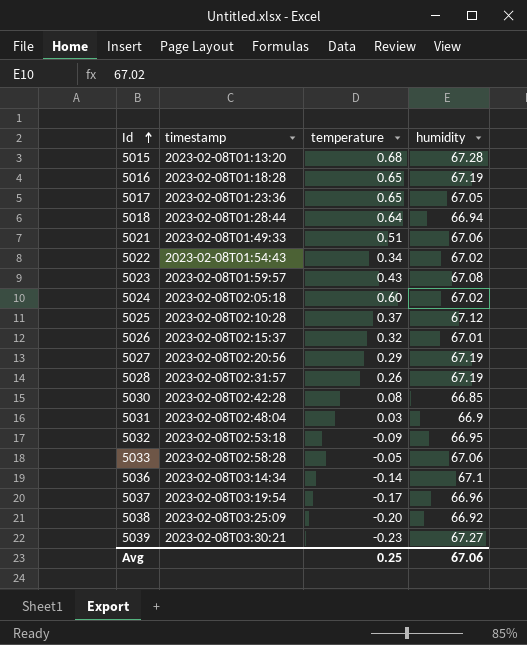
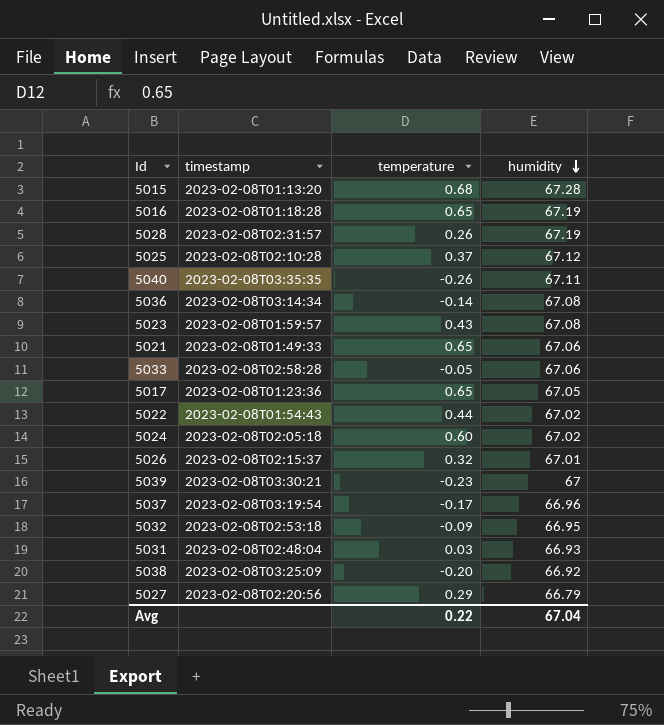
row order: Id ascending -> humidity descending
row 5018: 2023-02-08T01:28:44 | 0.64 | 66.94 -> none
row 5030: 2023-02-08T02:42:28 | 0.08 | 66.85 -> none
row 5040: none -> 2023-02-08T03:35:35 | -0.26 | 67.11
5036 | humidity: 67.1 -> 67.08
5021 | temperature: 0.51 -> 0.65
5022 | temperature: 0.34 -> 0.44
5039 | humidity: 67.27 -> 67
5031 | humidity: 66.9 -> 66.93
5027 | humidity: 67.19 -> 66.79
Avg | temperature: 0.25 -> 0.22
Avg | humidity: 67.06 -> 67.04

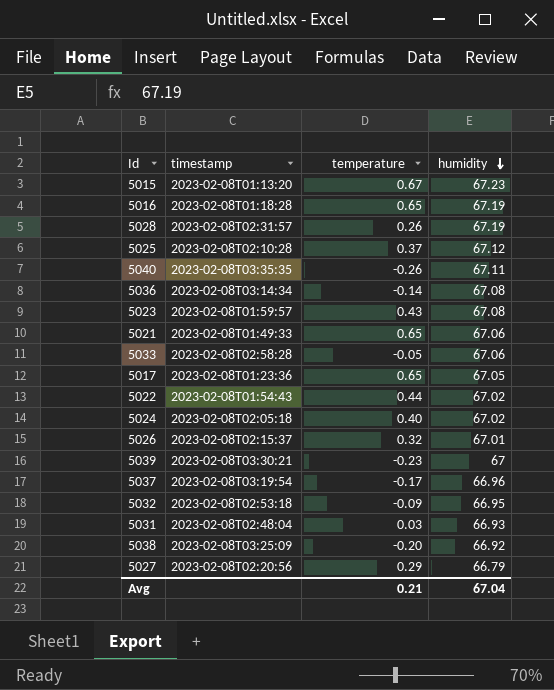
5015 | temperature: 0.68 -> 0.67
5015 | humidity: 67.28 -> 67.23
5024 | temperature: 0.60 -> 0.40
Avg | temperature: 0.22 -> 0.21

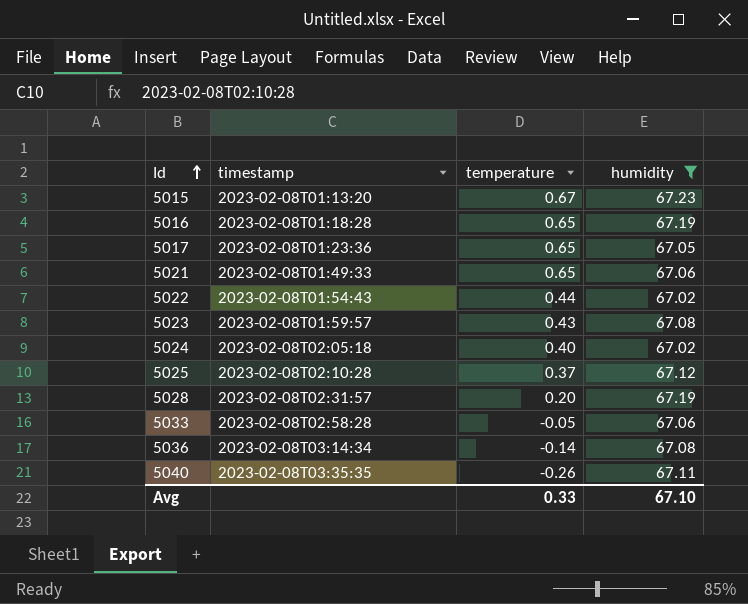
filter: none -> humidity >= 67.02
row order: humidity descending -> Id ascending
5028 | temperature: 0.26 -> 0.20
Avg | temperature: 0.21 -> 0.33
Avg | humidity: 67.04 -> 67.10

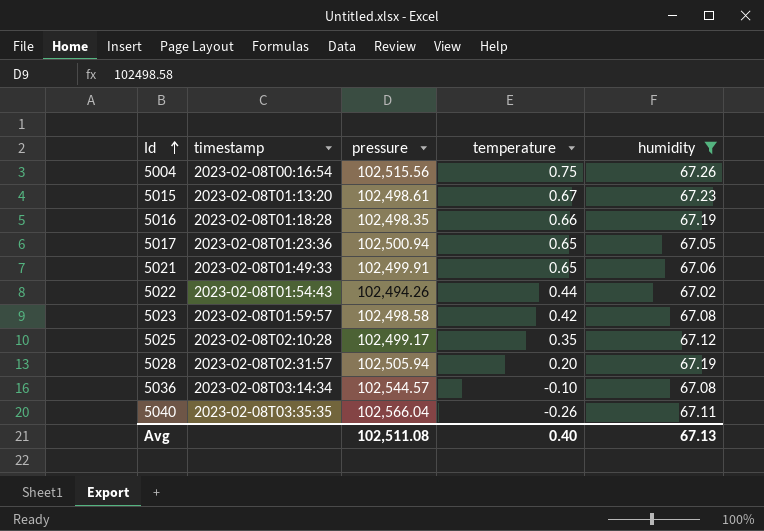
column pressure | position: none -> 3
row 5024: 2023-02-08T02:05:18 | 0.40 | 67.02 -> none
row 5033: 2023-02-08T02:58:28 | -0.05 | 67.06 -> none
row 5004: none -> 2023-02-08T00:16:54 | 102,515.56 | 0.75 | 67.26
5016 | temperature: 0.65 -> 0.66
5023 | temperature: 0.43 -> 0.42
5025 | temperature: 0.37 -> 0.35
5036 | temperature: -0.14 -> -0.10
Avg | temperature: 0.33 -> 0.40
Avg | humidity: 67.10 -> 67.13

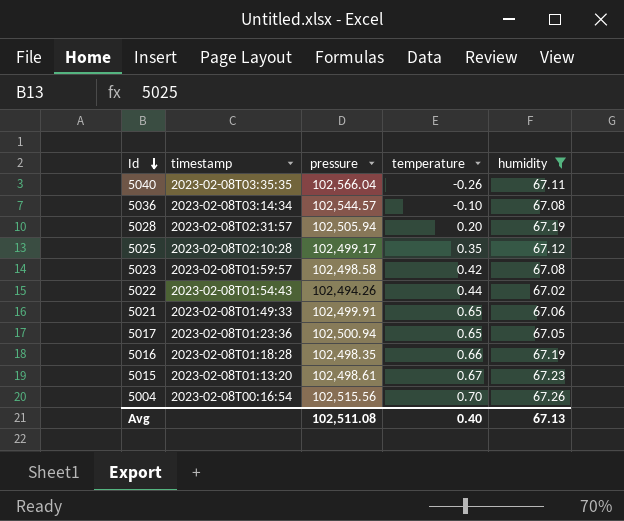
row order: Id ascending -> Id descending
5004 | temperature: 0.75 -> 0.70

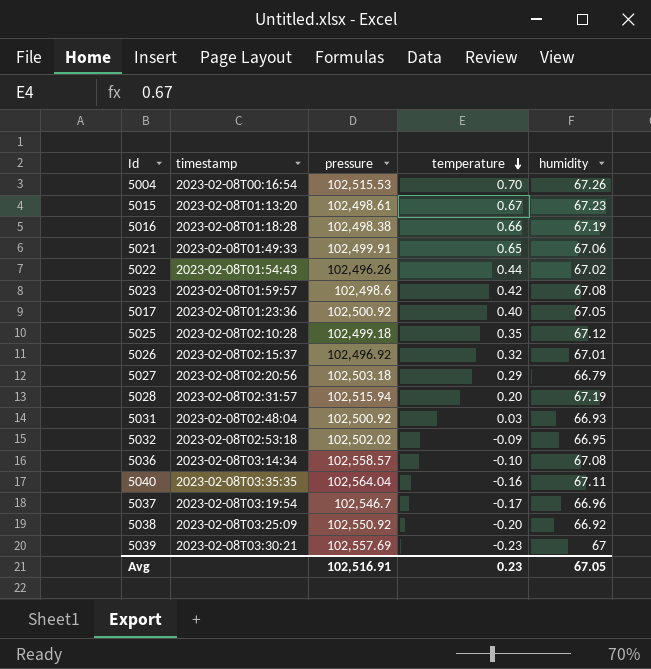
filter: humidity >= 67.02 -> none
row order: Id descending -> temperature descending
5004 | pressure: 102,515.56 -> 102,515.53
5016 | pressure: 102,498.35 -> 102,498.38
5022 | pressure: 102,494.26 -> 102,496.26
5023 | pressure: 102,498.58 -> 102,498.6
5017 | pressure: 102,500.94 -> 102,500.92
5017 | temperature: 0.65 -> 0.40
5025 | pressure: 102,499.17 -> 102,499.18
5028 | pressure: 102,505.94 -> 102,515.94
5036 | pressure: 102,544.57 -> 102,558.57
5040 | pressure: 102,566.04 -> 102,564.04
5040 | temperature: -0.26 -> -0.16
Avg | pressure: 102,511.08 -> 102,516.91
Avg | temperature: 0.40 -> 0.23
Avg | humidity: 67.13 -> 67.05

